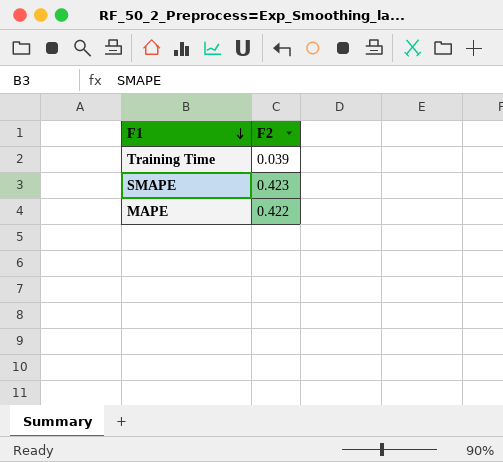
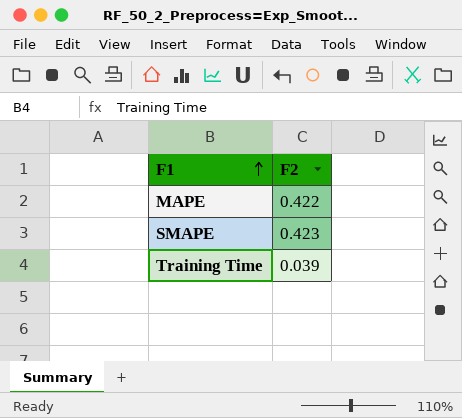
row order: F1 descending -> F1 ascending

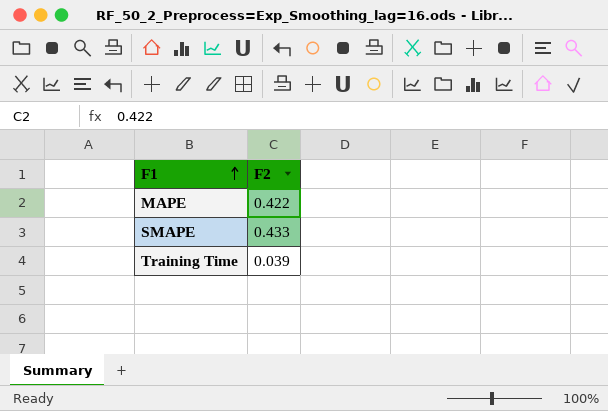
SMAPE | F2: 0.423 -> 0.433

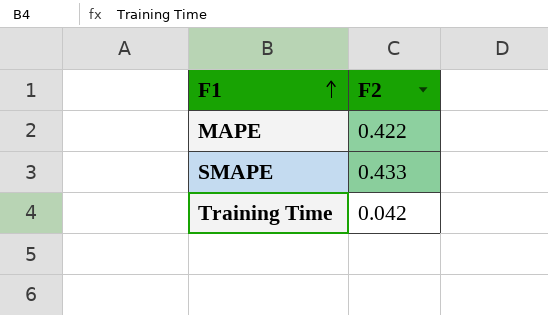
Training Time | F2: 0.039 -> 0.042

